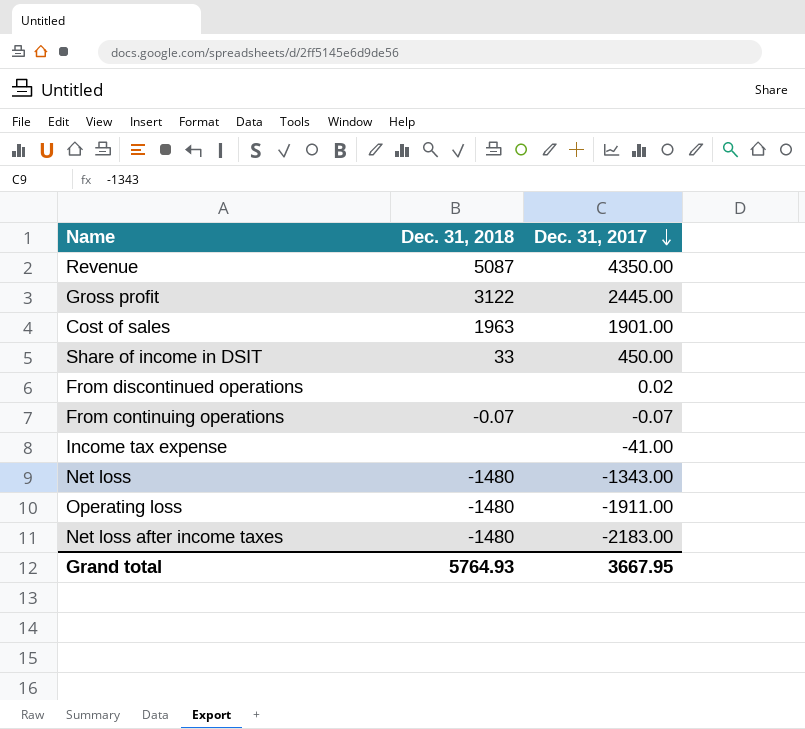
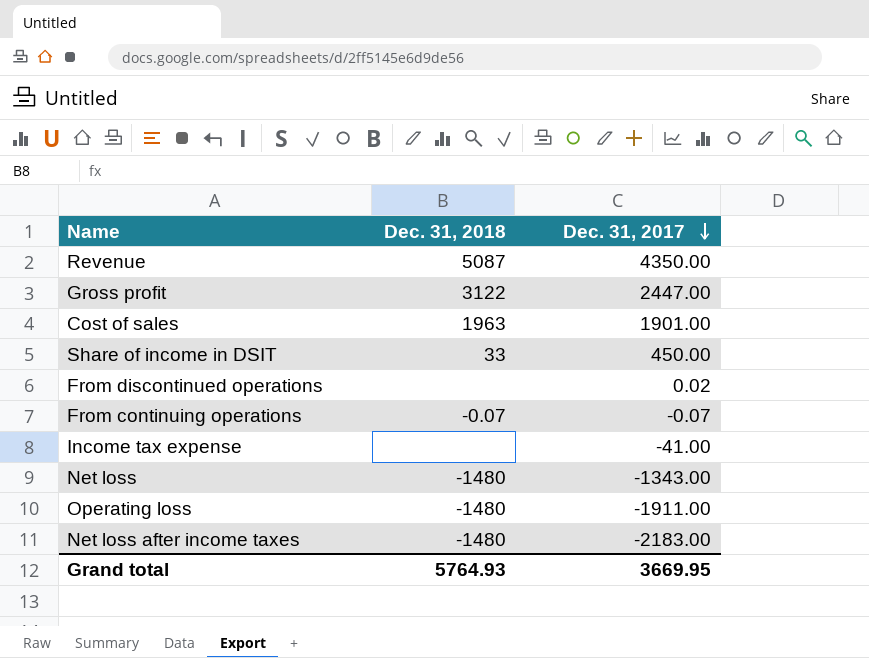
Gross profit | Dec. 31, 2017: 2445.00 -> 2447.00
Grand total | Dec. 31, 2017: 3667.95 -> 3669.95

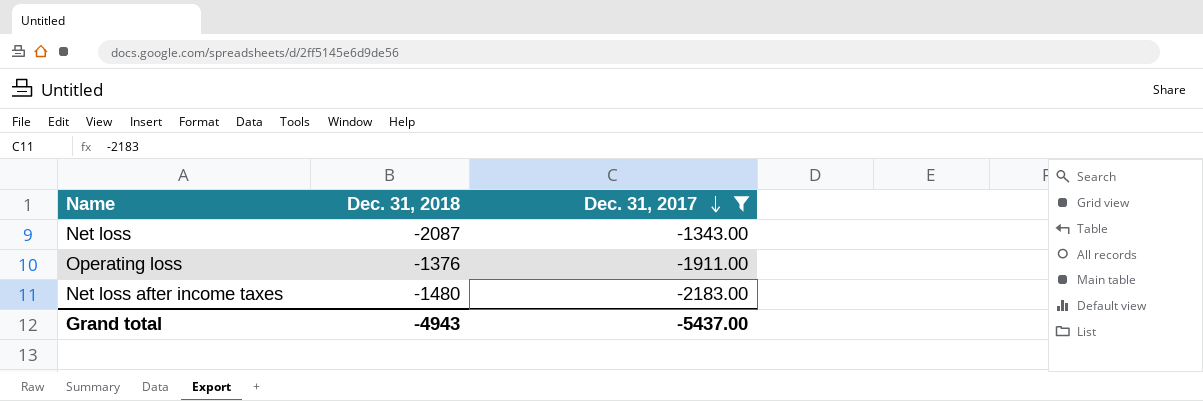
filter: none -> Dec. 31, 2017 <= -1343.00
Net loss | Dec. 31, 2018: -1480 -> -2087
Operating loss | Dec. 31, 2018: -1480 -> -1376
Grand total | Dec. 31, 2018: 5764.93 -> -4943
Grand total | Dec. 31, 2017: 3669.95 -> -5437.00

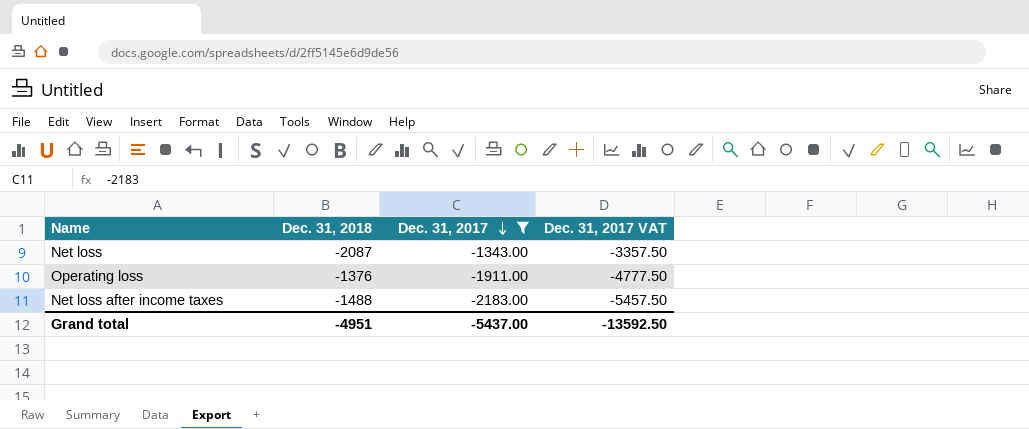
column Dec. 31, 2017 VAT | formula: none -> [Dec. 31, 2017] * 2.5
Net loss after income taxes | Dec. 31, 2018: -1480 -> -1488
Grand total | Dec. 31, 2018: -4943 -> -4951

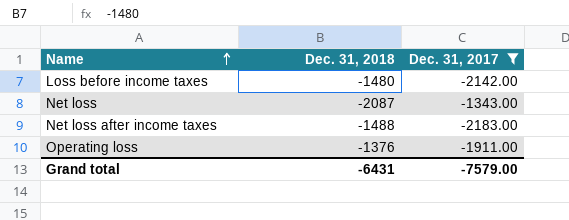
row order: Dec. 31, 2017 descending -> Name ascending
column Dec. 31, 2017 VAT | formula: [Dec. 31, 2017] * 2.5 -> none
row Loss before income taxes: none -> -1480 | -2142.00
Grand total | Dec. 31, 2018: -4951 -> -6431
Grand total | Dec. 31, 2017: -5437.00 -> -7579.00

